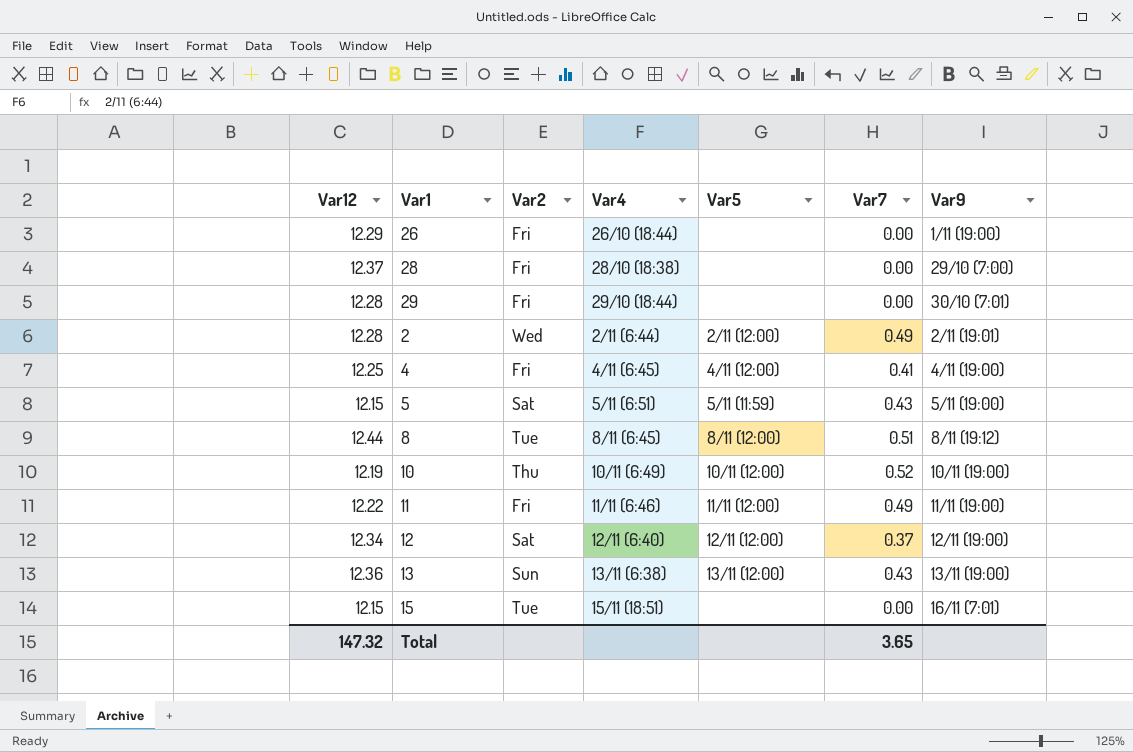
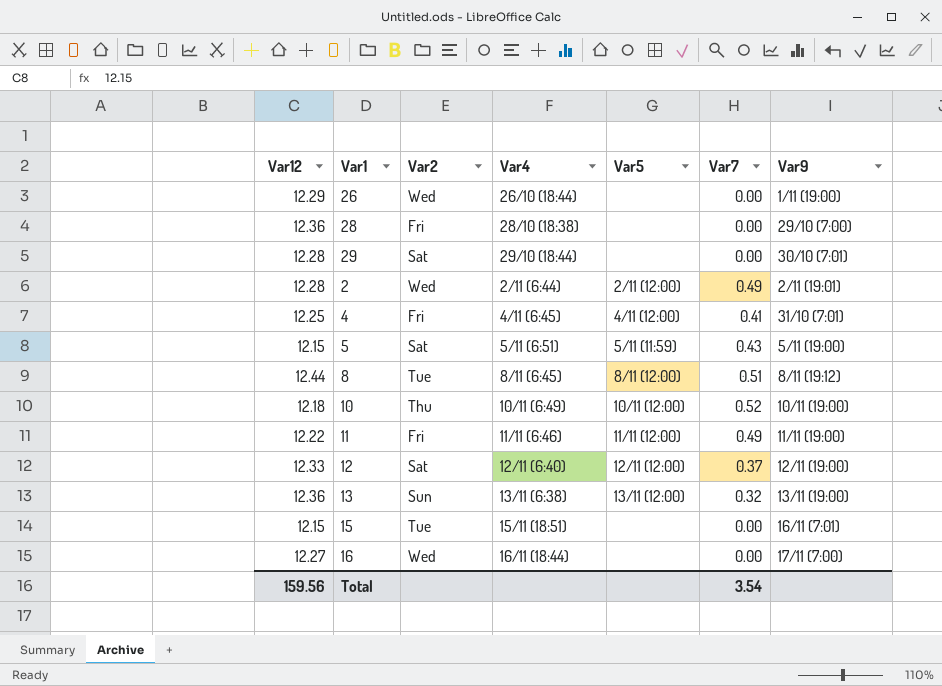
26 | Var2: Fri -> Wed
28 | Var12: 12.37 -> 12.36
29 | Var2: Fri -> Sat
4 | Var9: 4/11 (19:00) -> 31/10 (7:01)
10 | Var12: 12.19 -> 12.18
12 | Var12: 12.34 -> 12.33
13 | Var7: 0.43 -> 0.32
row 16: none -> 12.27 | Wed | 16/11 (18:44) | none | 0.00 | 17/11 (7:00)
Total | Var12: 147.32 -> 159.56
Total | Var7: 3.65 -> 3.54

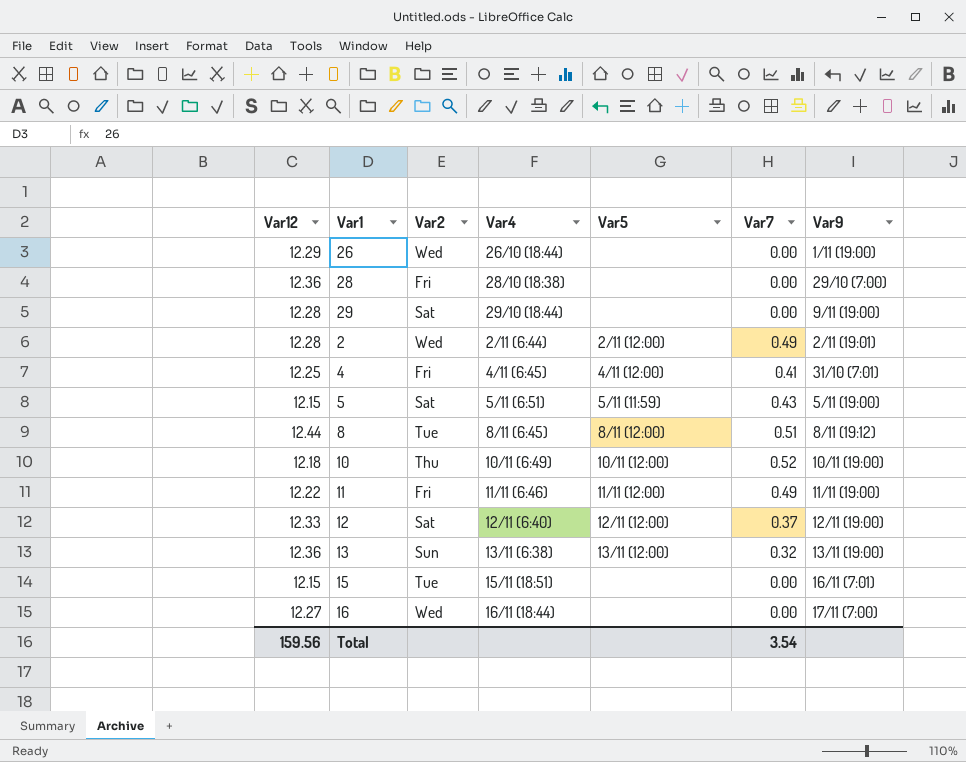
29 | Var9: 30/10 (7:01) -> 9/11 (19:00)

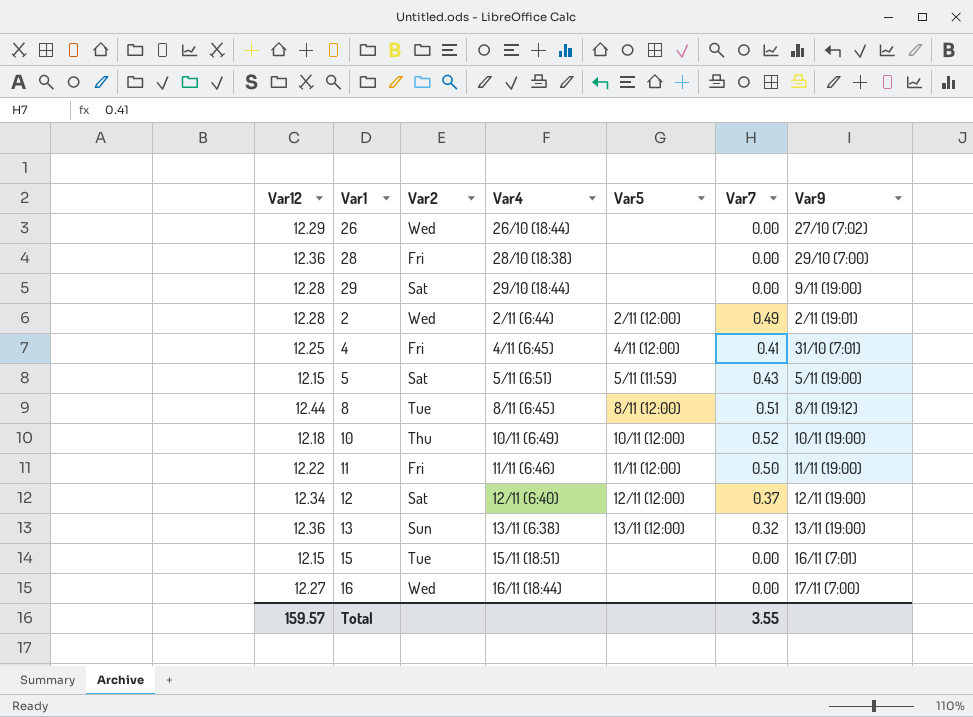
26 | Var9: 1/11 (19:00) -> 27/10 (7:02)
11 | Var7: 0.49 -> 0.50
12 | Var12: 12.33 -> 12.34
Total | Var12: 159.56 -> 159.57
Total | Var7: 3.54 -> 3.55

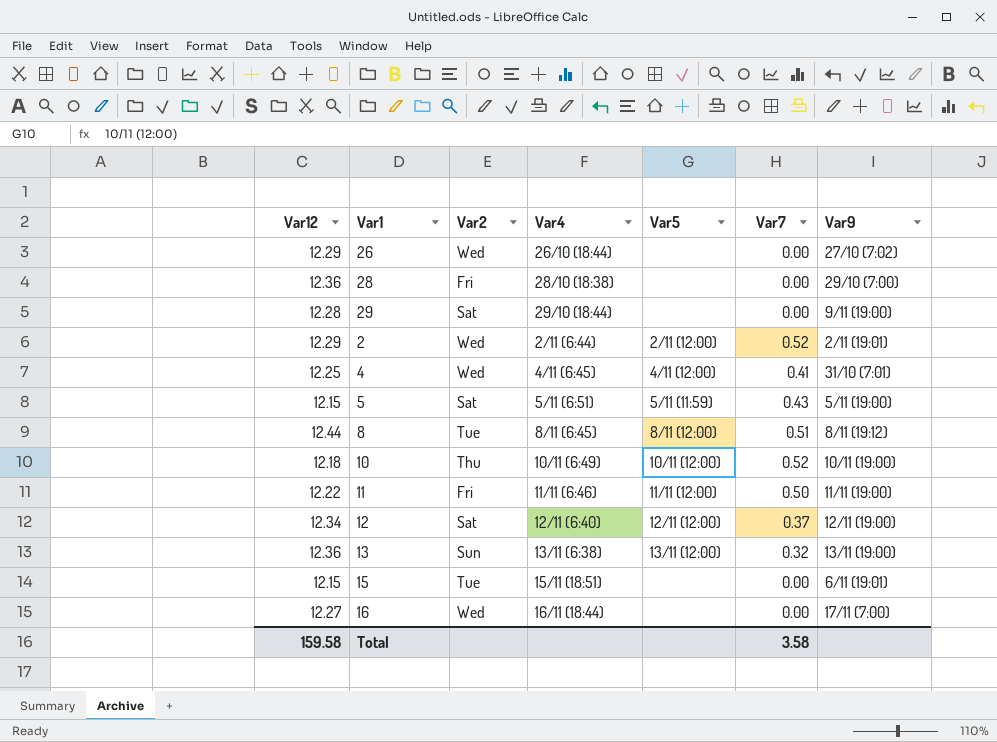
2 | Var12: 12.28 -> 12.29
2 | Var7: 0.49 -> 0.52
4 | Var2: Fri -> Wed
15 | Var9: 16/11 (7:01) -> 6/11 (19:01)
Total | Var12: 159.57 -> 159.58
Total | Var7: 3.55 -> 3.58

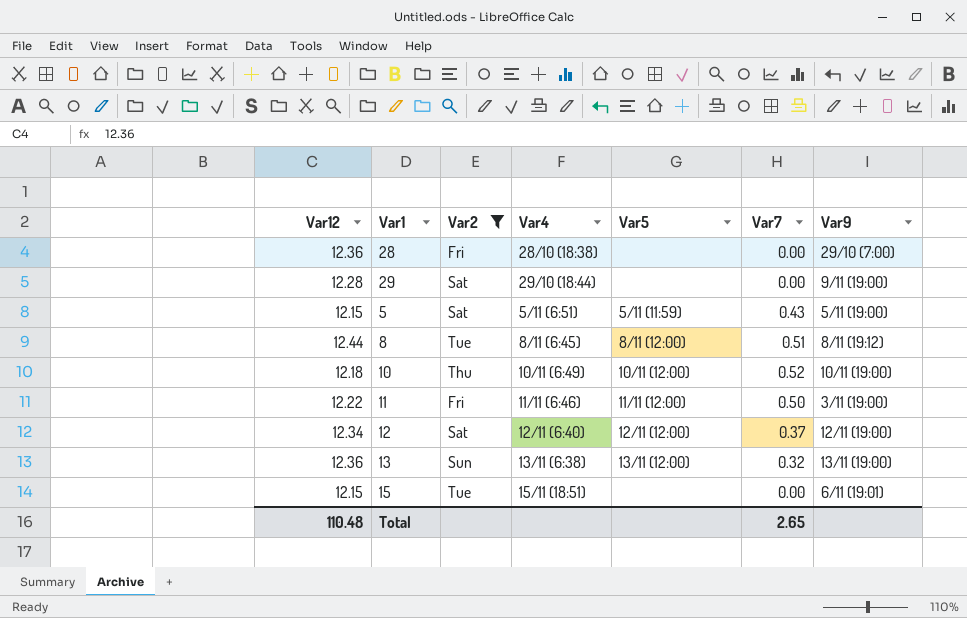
filter: none -> Var2 != Wed
11 | Var9: 11/11 (19:00) -> 3/11 (19:00)
Total | Var12: 159.58 -> 110.48
Total | Var7: 3.58 -> 2.65

